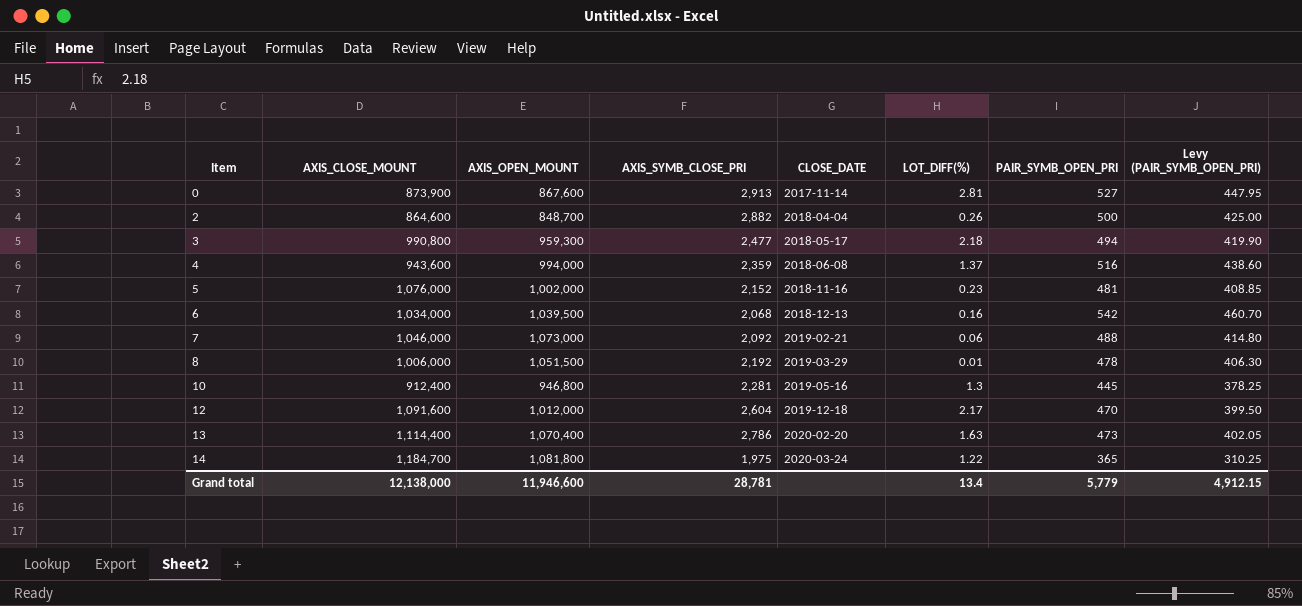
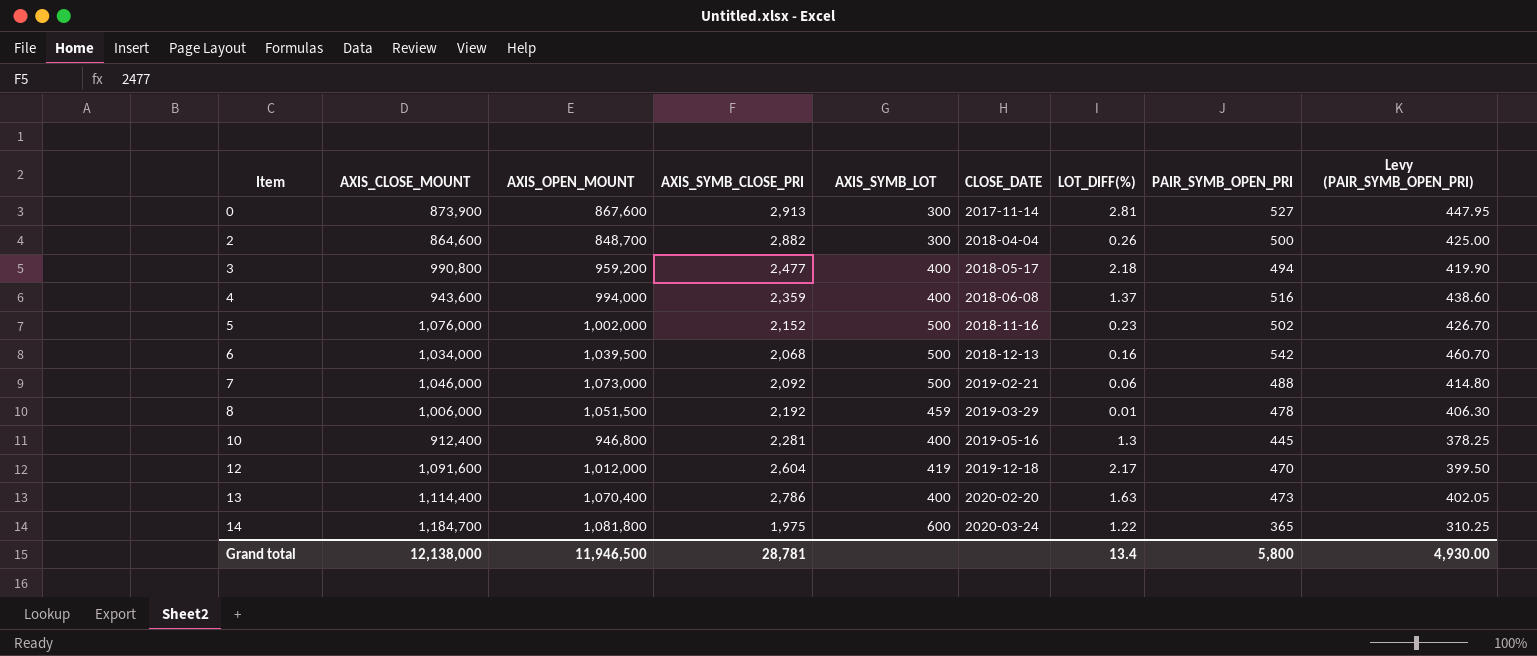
column AXIS_SYMB_LOT | formula: none -> [AXIS_CLOSE_MOUNT] / [AXIS_SYMB_CLOSE_PRI]
3 | AXIS_OPEN_MOUNT: 959,300 -> 959,200
5 | PAIR_SYMB_OPEN_PRI: 481 -> 502
5 | Levy (PAIR_SYMB_OPEN_PRI): 408.85 -> 426.70
Grand total | AXIS_OPEN_MOUNT: 11,946,600 -> 11,946,500
Grand total | PAIR_SYMB_OPEN_PRI: 5,779 -> 5,800
Grand total | Levy (PAIR_SYMB_OPEN_PRI): 4,912.15 -> 4,930.00

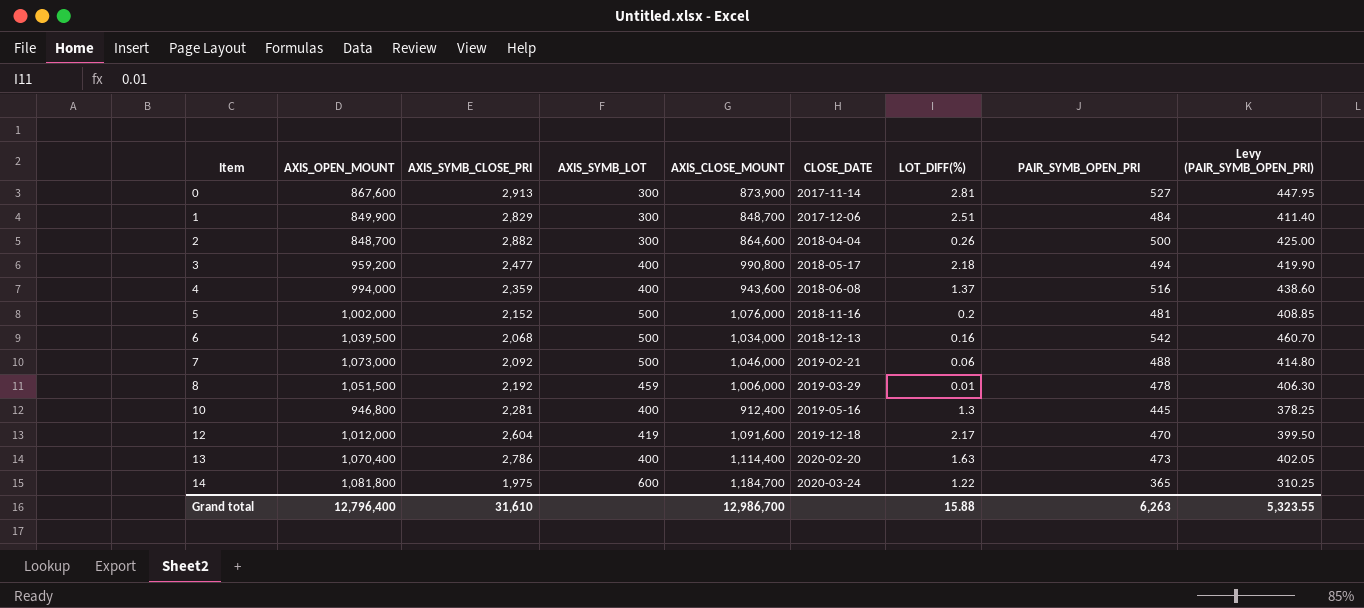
column AXIS_CLOSE_MOUNT | position: 2 -> 5
row 1: none -> 849,900 | 2,829 | 300 | 848,700 | 2017-12-06 | 2.51 | 484 | 411.40
5 | LOT_DIFF(%): 0.23 -> 0.2
5 | PAIR_SYMB_OPEN_PRI: 502 -> 481
5 | Levy (PAIR_SYMB_OPEN_PRI): 426.70 -> 408.85
Grand total | AXIS_OPEN_MOUNT: 11,946,500 -> 12,796,400
Grand total | AXIS_SYMB_CLOSE_PRI: 28,781 -> 31,610
Grand total | AXIS_CLOSE_MOUNT: 12,138,000 -> 12,986,700
Grand total | LOT_DIFF(%): 13.4 -> 15.88
Grand total | PAIR_SYMB_OPEN_PRI: 5,800 -> 6,263
Grand total | Levy (PAIR_SYMB_OPEN_PRI): 4,930.00 -> 5,323.55

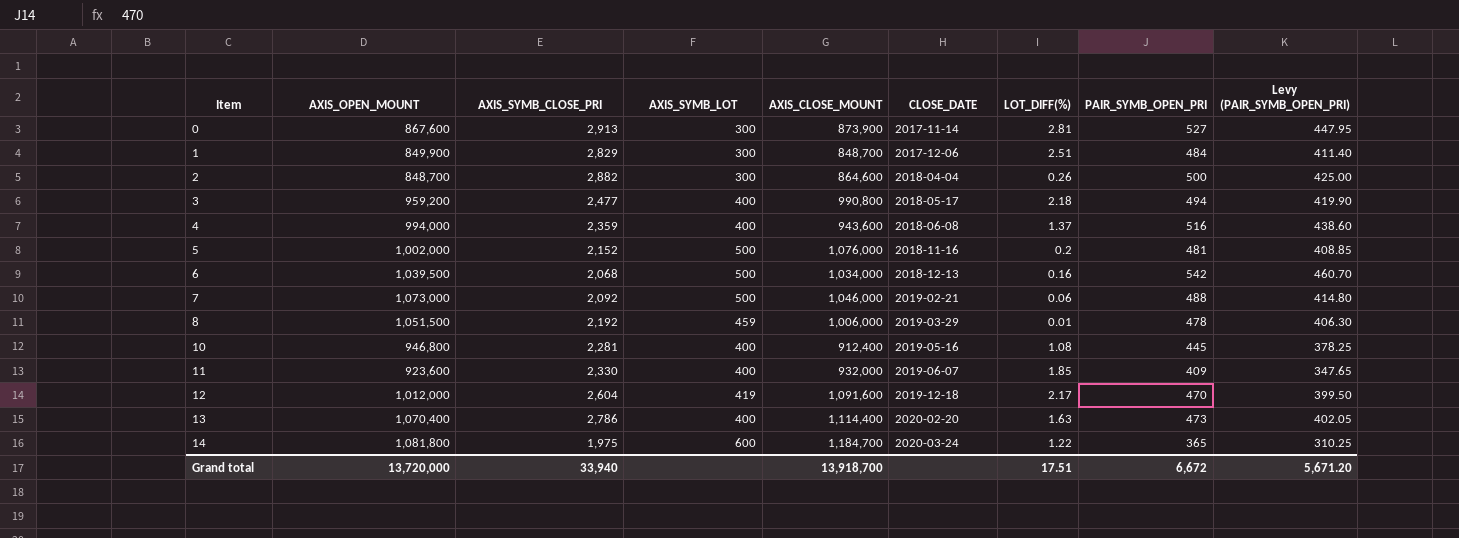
10 | LOT_DIFF(%): 1.3 -> 1.08
row 11: none -> 923,600 | 2,330 | 400 | 932,000 | 2019-06-07 | 1.85 | 409 | 347.65
Grand total | AXIS_OPEN_MOUNT: 12,796,400 -> 13,720,000
Grand total | AXIS_SYMB_CLOSE_PRI: 31,610 -> 33,940
Grand total | AXIS_CLOSE_MOUNT: 12,986,700 -> 13,918,700
Grand total | LOT_DIFF(%): 15.88 -> 17.51
Grand total | PAIR_SYMB_OPEN_PRI: 6,263 -> 6,672
Grand total | Levy (PAIR_SYMB_OPEN_PRI): 5,323.55 -> 5,671.20

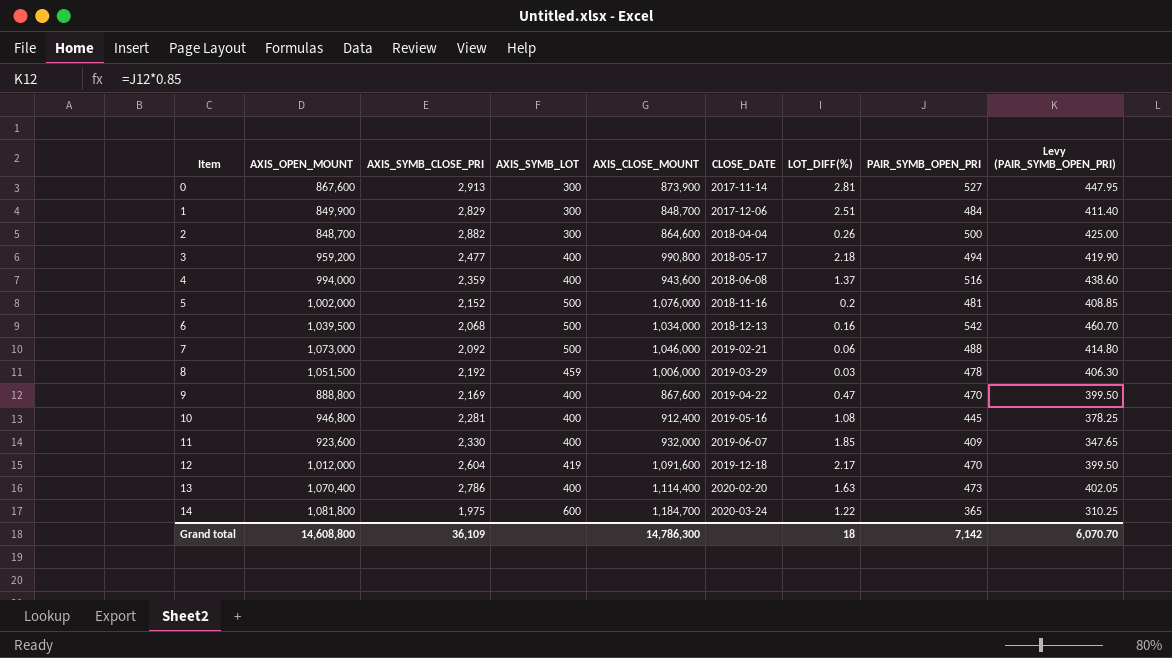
8 | LOT_DIFF(%): 0.01 -> 0.03
row 9: none -> 888,800 | 2,169 | 400 | 867,600 | 2019-04-22 | 0.47 | 470 | 399.50
Grand total | AXIS_OPEN_MOUNT: 13,720,000 -> 14,608,800
Grand total | AXIS_SYMB_CLOSE_PRI: 33,940 -> 36,109
Grand total | AXIS_CLOSE_MOUNT: 13,918,700 -> 14,786,300
Grand total | LOT_DIFF(%): 17.51 -> 18
Grand total | PAIR_SYMB_OPEN_PRI: 6,672 -> 7,142
Grand total | Levy (PAIR_SYMB_OPEN_PRI): 5,671.20 -> 6,070.70

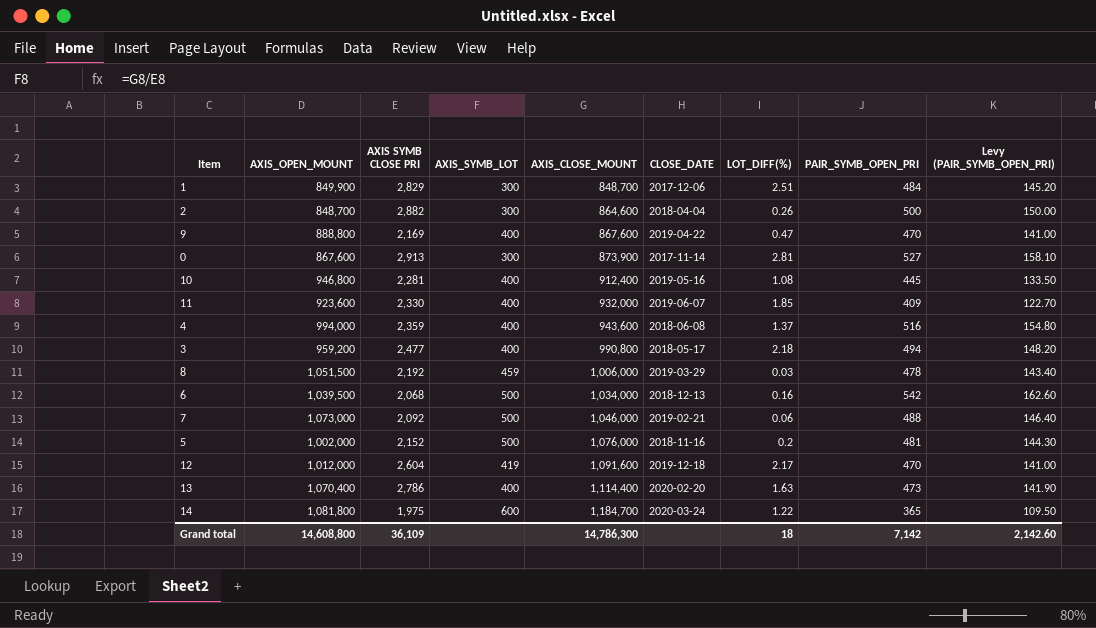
row order: Item ascending -> AXIS_CLOSE_MOUNT ascending
column name: AXIS_SYMB_CLOSE_PRI -> AXIS SYMB CLOSE PRI
column Levy (PAIR_SYMB_OPEN_PRI) | formula: [PAIR_SYMB_OPEN_PRI] * 0.85 -> [PAIR_SYMB_OPEN_PRI] * 0.3
Grand total | Levy (PAIR_SYMB_OPEN_PRI): 6,070.70 -> 2,142.60

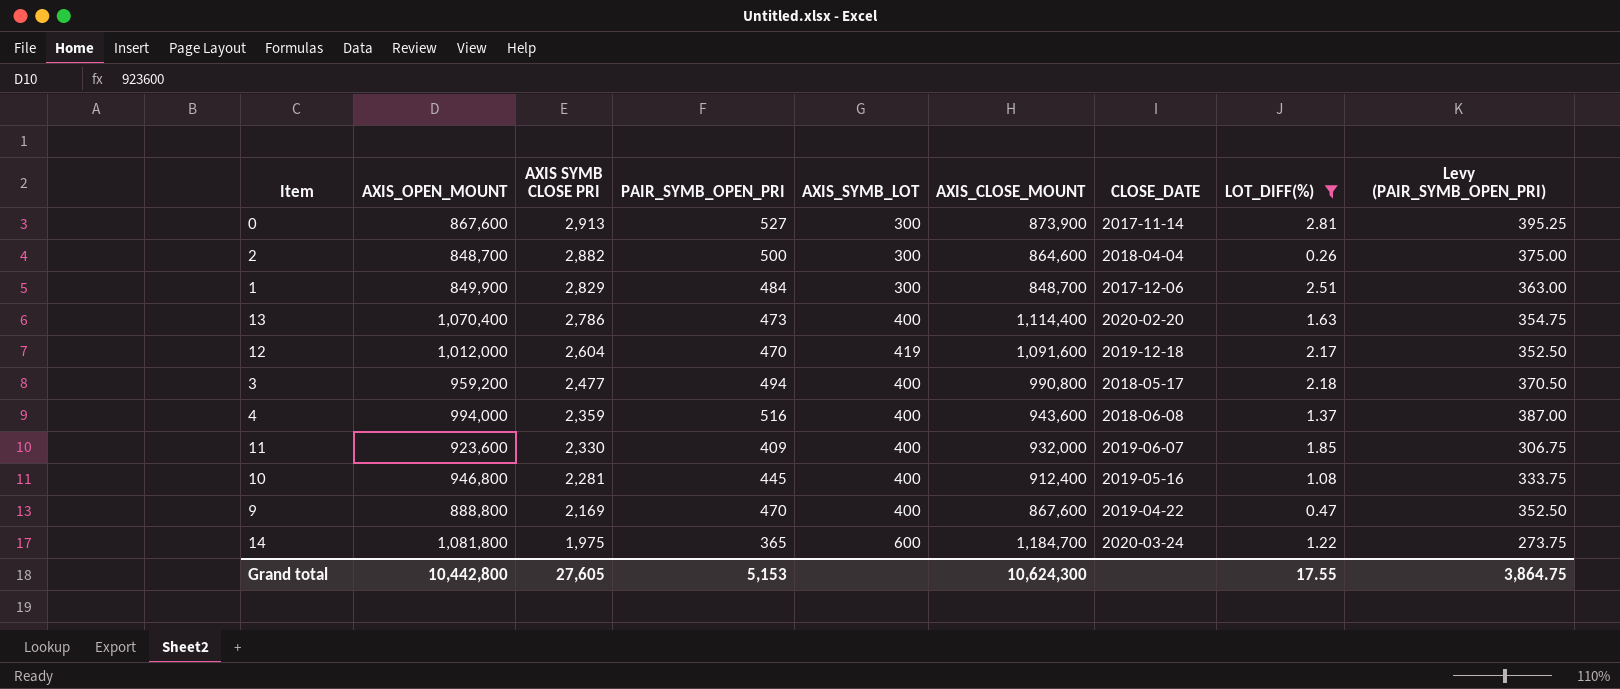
filter: none -> LOT_DIFF(%) >= 0.26
row order: AXIS_CLOSE_MOUNT ascending -> AXIS SYMB CLOSE PRI descending
column PAIR_SYMB_OPEN_PRI | position: 8 -> 4
column Levy (PAIR_SYMB_OPEN_PRI) | formula: [PAIR_SYMB_OPEN_PRI] * 0.3 -> [PAIR_SYMB_OPEN_PRI] * 0.75
Grand total | AXIS_OPEN_MOUNT: 14,608,800 -> 10,442,800
Grand total | AXIS SYMB CLOSE PRI: 36,109 -> 27,605
Grand total | PAIR_SYMB_OPEN_PRI: 7,142 -> 5,153
Grand total | AXIS_CLOSE_MOUNT: 14,786,300 -> 10,624,300
Grand total | LOT_DIFF(%): 18 -> 17.55
Grand total | Levy (PAIR_SYMB_OPEN_PRI): 2,142.60 -> 3,864.75

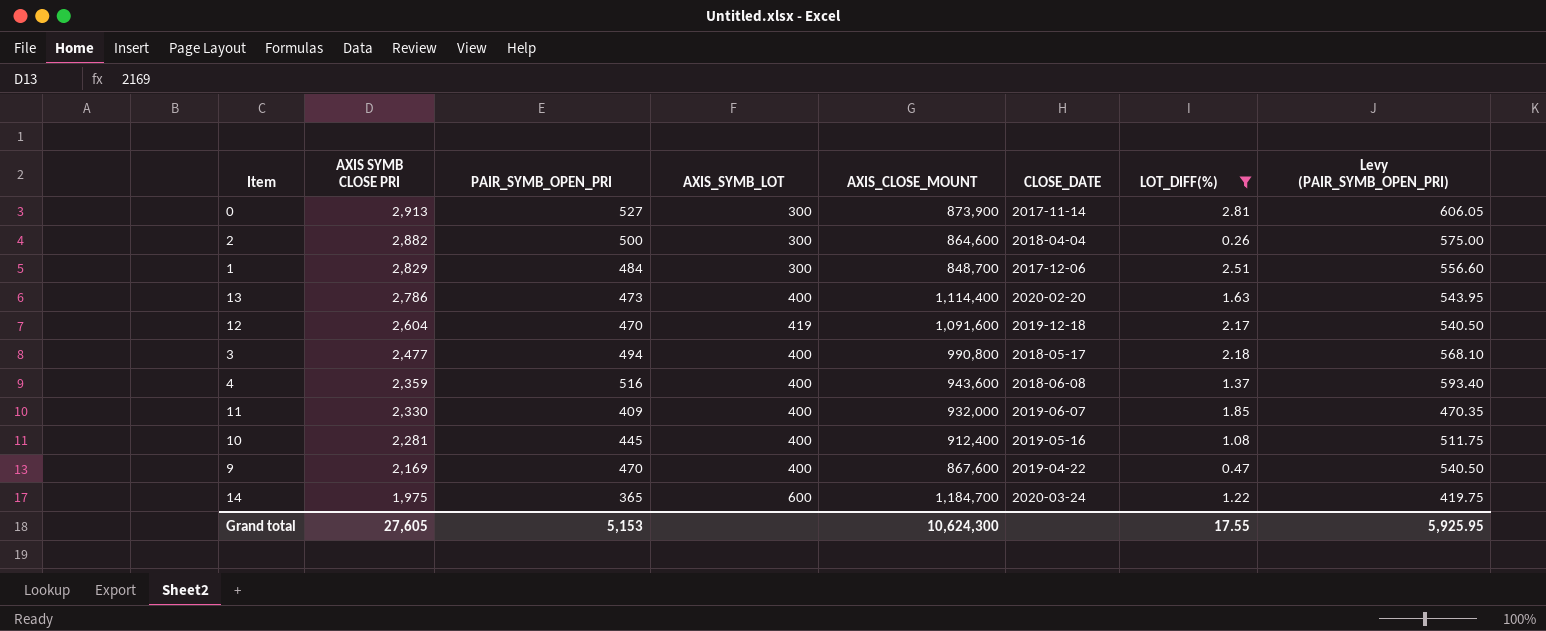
column AXIS_OPEN_MOUNT | position: 2 -> none
column Levy (PAIR_SYMB_OPEN_PRI) | formula: [PAIR_SYMB_OPEN_PRI] * 0.75 -> [PAIR_SYMB_OPEN_PRI] * 1.15
Grand total | Levy (PAIR_SYMB_OPEN_PRI): 3,864.75 -> 5,925.95

